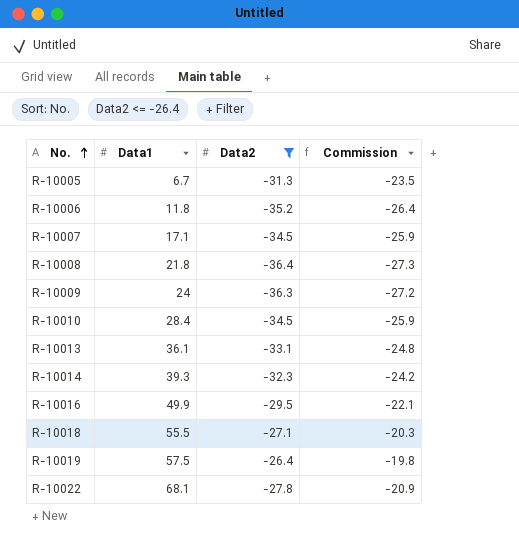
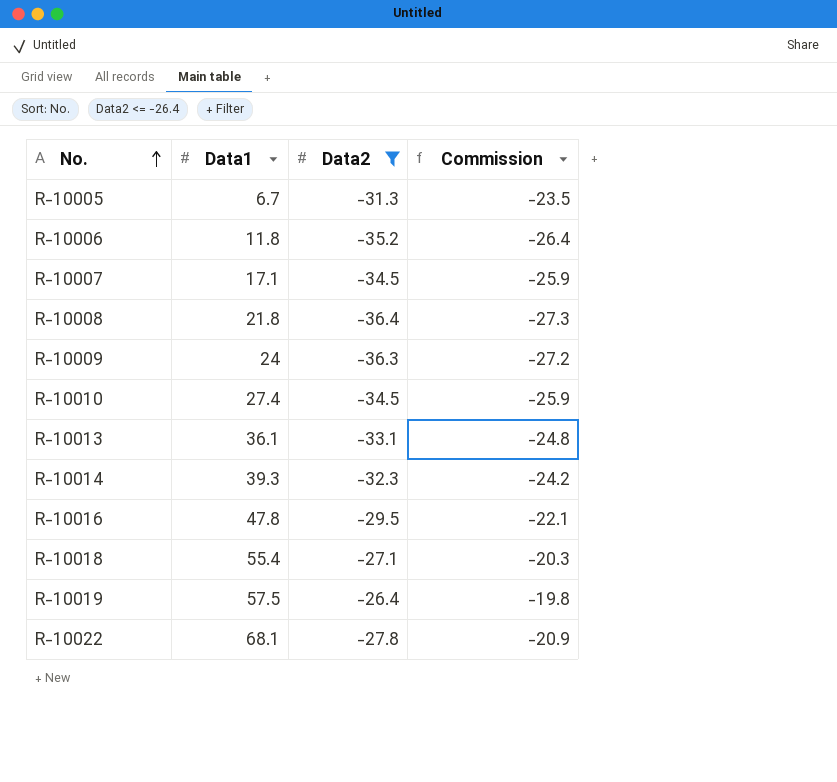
R-10010 | Data1: 28.4 -> 27.4
R-10016 | Data1: 49.9 -> 47.8
R-10018 | Data1: 55.5 -> 55.4

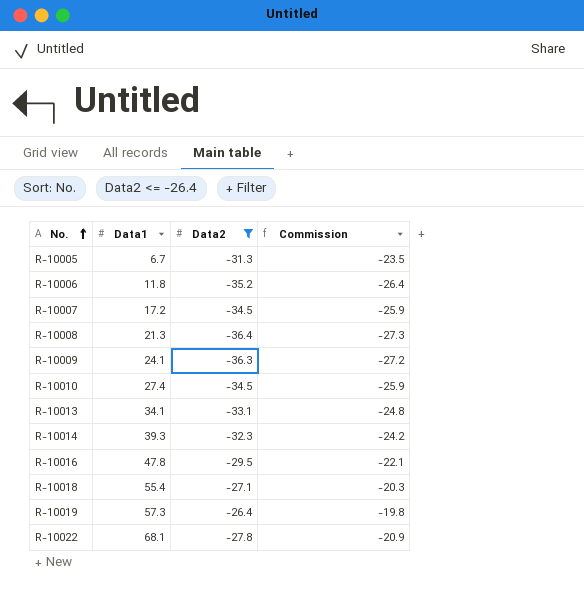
R-10007 | Data1: 17.1 -> 17.2
R-10008 | Data1: 21.8 -> 21.3
R-10009 | Data1: 24 -> 24.1
R-10013 | Data1: 36.1 -> 34.1
R-10019 | Data1: 57.5 -> 57.3

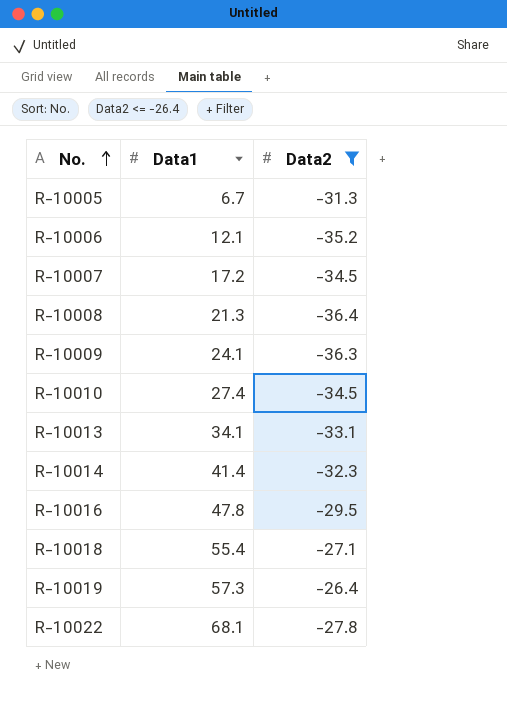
column Commission | formula: [Data2] * 0.75 -> none
R-10006 | Data1: 11.8 -> 12.1
R-10014 | Data1: 39.3 -> 41.4

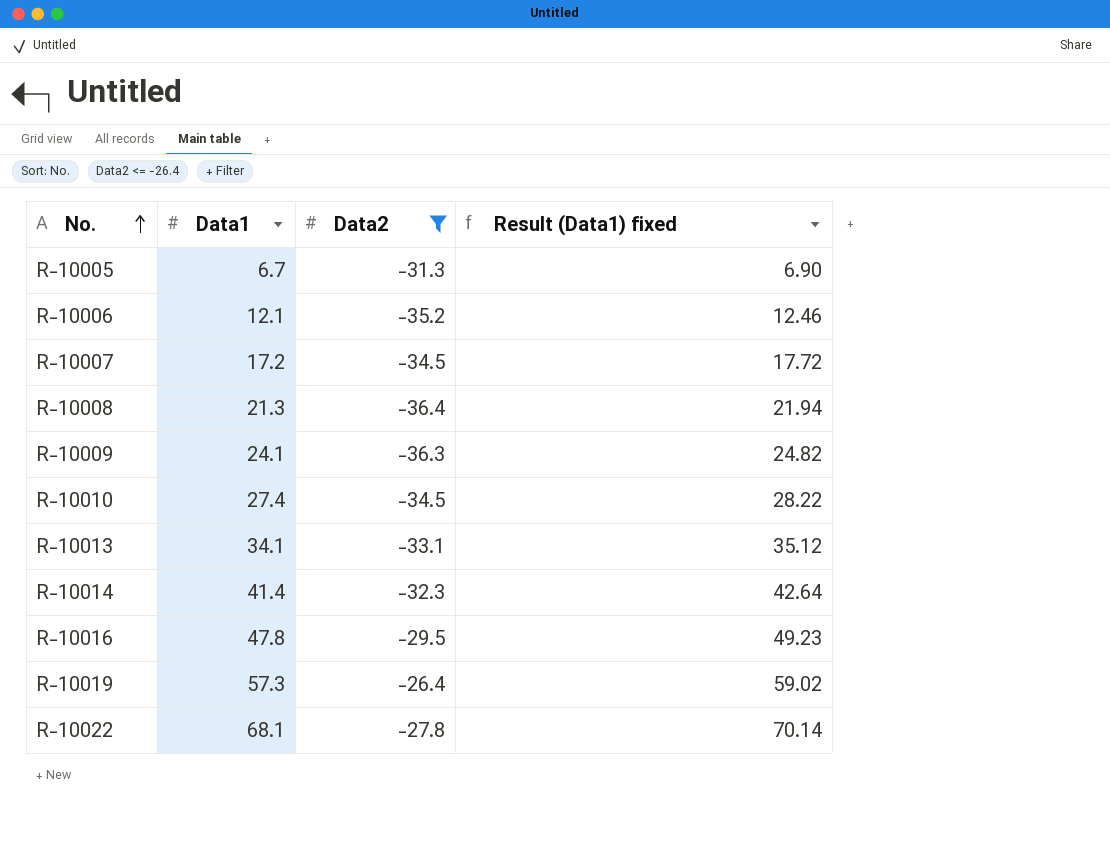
column Result (Data1) fixed | formula: none -> [Data1] * 1.03
row R-10018: 55.4 | -27.1 -> none

